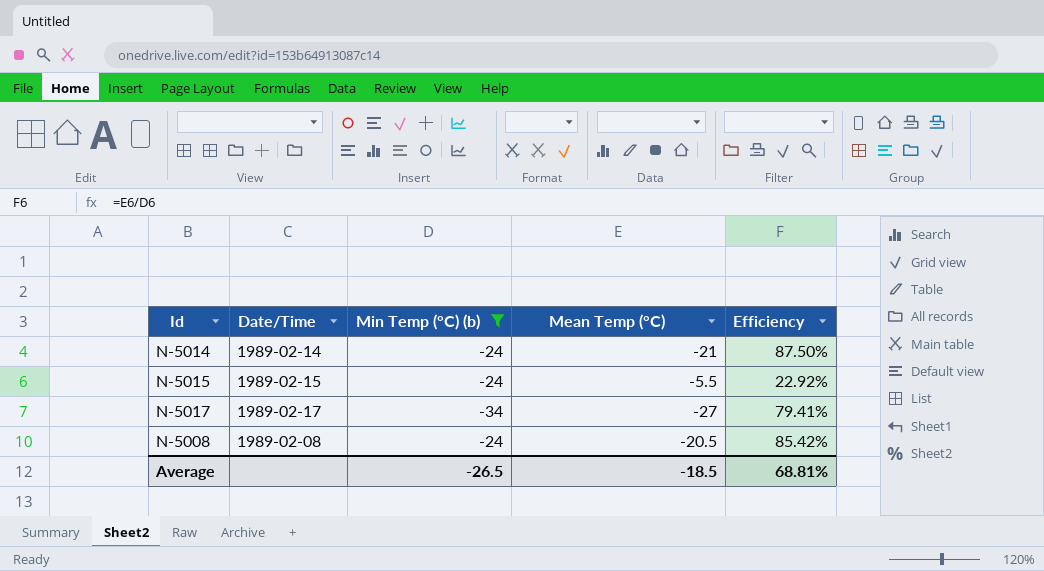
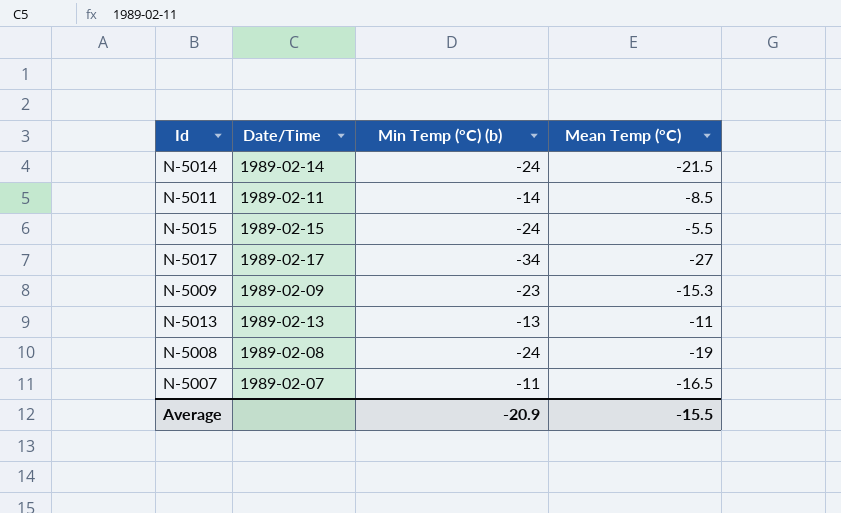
filter: Min Temp (°C) (b) <= -24 -> none
column Efficiency | formula: [Mean Temp (°C)] / [Min Temp (°C) (b)] -> none
N-5014 | Mean Temp (°C): -21 -> -21.5
N-5008 | Mean Temp (°C): -20.5 -> -19
Average | Min Temp (°C) (b): -26.5 -> -20.9
Average | Mean Temp (°C): -18.5 -> -15.5

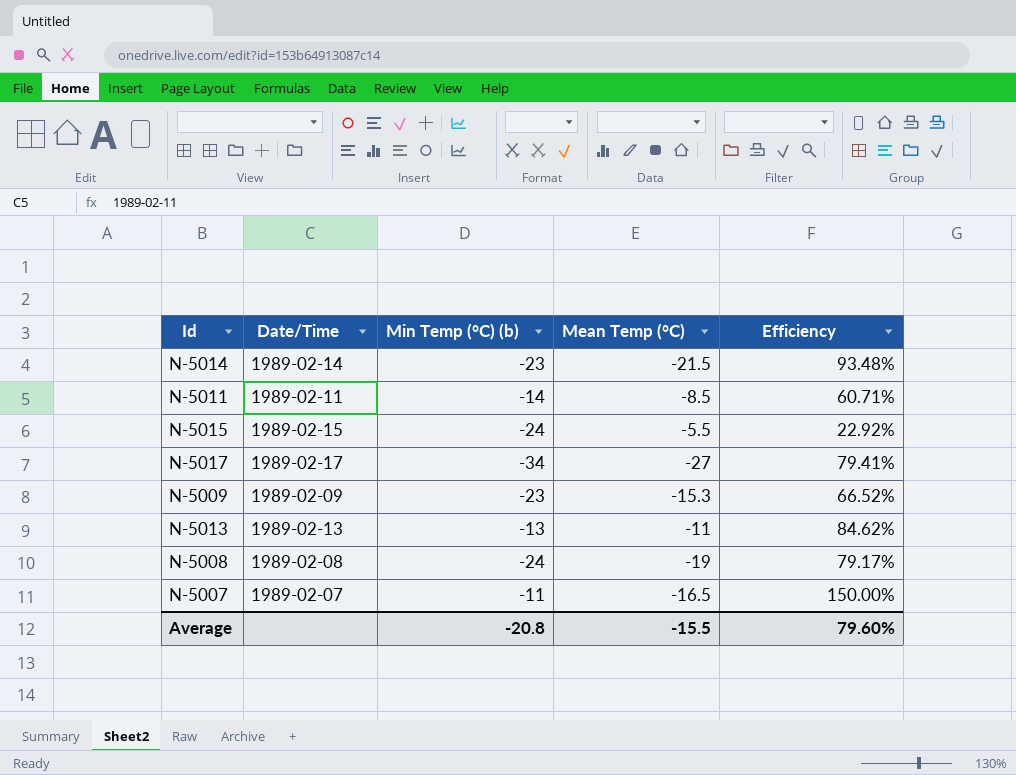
column Efficiency | formula: none -> [Mean Temp (°C)] / [Min Temp (°C) (b)]
N-5014 | Min Temp (°C) (b): -24 -> -23
Average | Min Temp (°C) (b): -20.9 -> -20.8

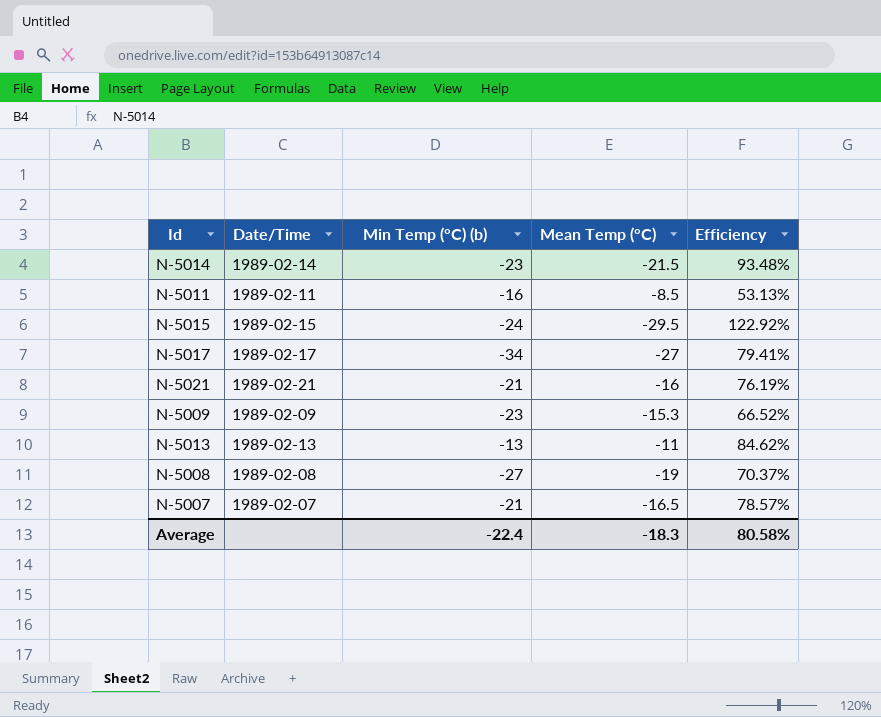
N-5011 | Min Temp (°C) (b): -14 -> -16
N-5011 | Efficiency: 60.71% -> 53.13%
N-5015 | Mean Temp (°C): -5.5 -> -29.5
N-5015 | Efficiency: 22.92% -> 122.92%
row N-5021: none -> 1989-02-21 | -21 | -16 | 76.19%
N-5008 | Min Temp (°C) (b): -24 -> -27
N-5008 | Efficiency: 79.17% -> 70.37%
N-5007 | Min Temp (°C) (b): -11 -> -21
N-5007 | Efficiency: 150.00% -> 78.57%
Average | Min Temp (°C) (b): -20.8 -> -22.4
Average | Mean Temp (°C): -15.5 -> -18.3
Average | Efficiency: 79.60% -> 80.58%

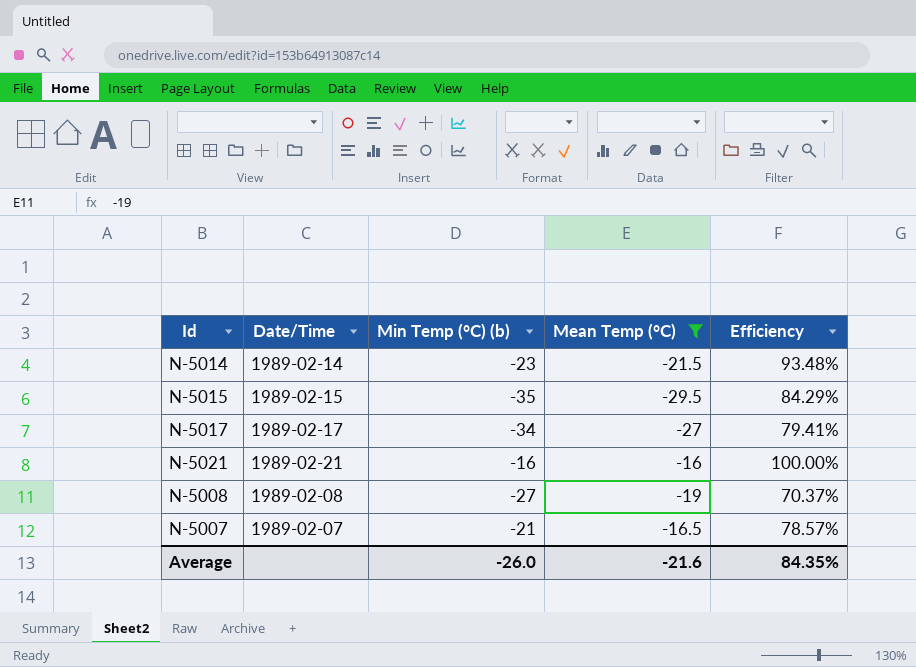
filter: none -> Mean Temp (°C) <= -16
N-5015 | Min Temp (°C) (b): -24 -> -35
N-5015 | Efficiency: 122.92% -> 84.29%
N-5021 | Min Temp (°C) (b): -21 -> -16
N-5021 | Efficiency: 76.19% -> 100.00%
Average | Min Temp (°C) (b): -22.4 -> -26.0
Average | Mean Temp (°C): -18.3 -> -21.6
Average | Efficiency: 80.58% -> 84.35%

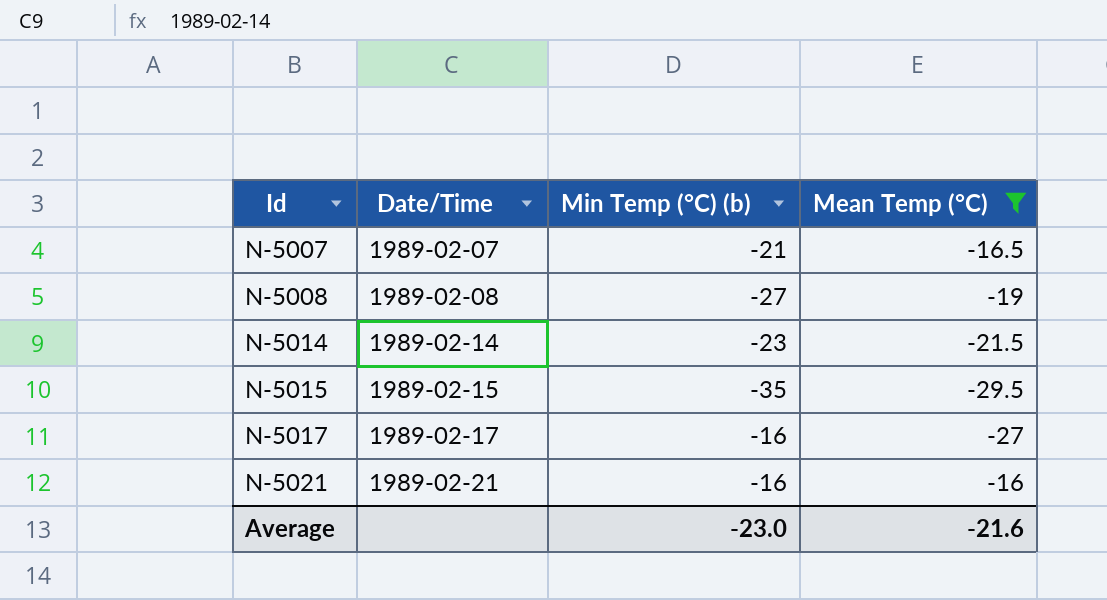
row order: none -> Id ascending
column Efficiency | formula: [Mean Temp (°C)] / [Min Temp (°C) (b)] -> none
N-5017 | Min Temp (°C) (b): -34 -> -16
Average | Min Temp (°C) (b): -26.0 -> -23.0

